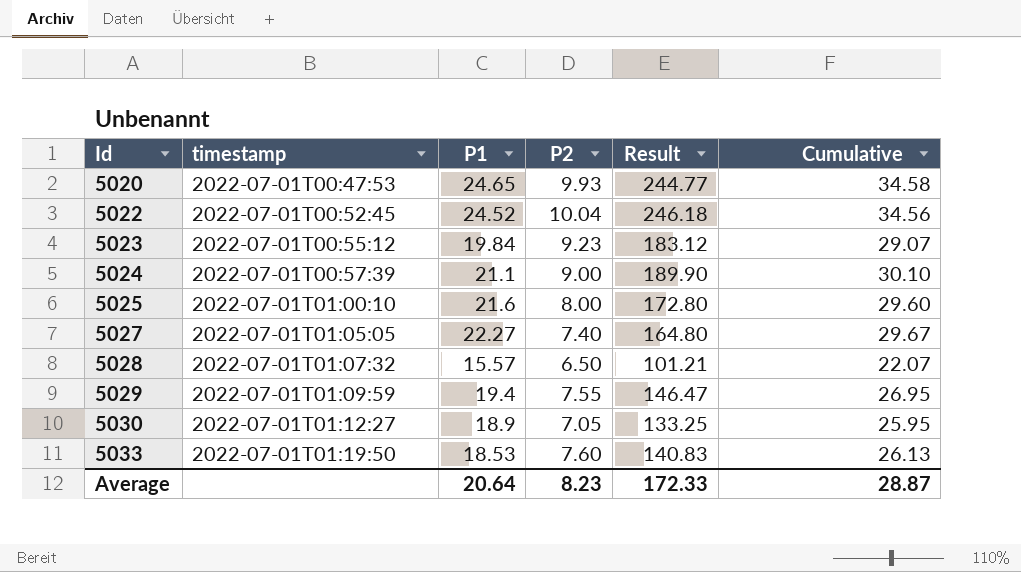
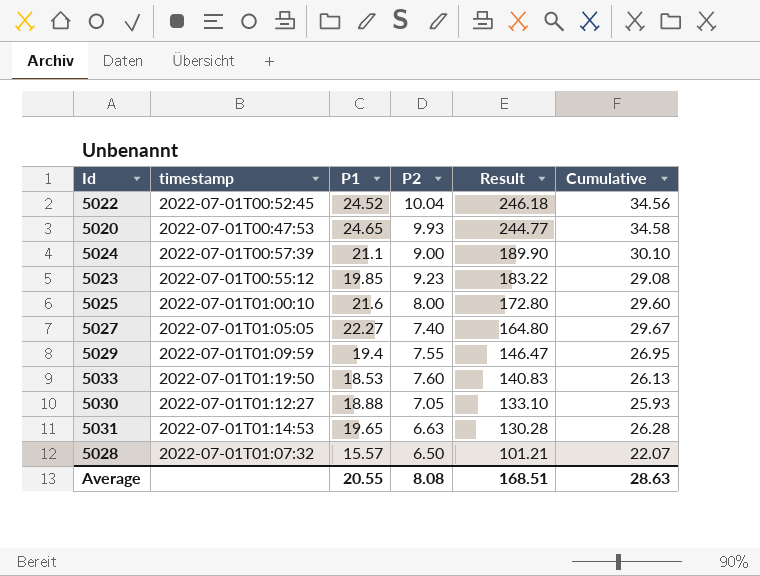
row order: Id ascending -> Result descending
5023 | P1: 19.84 -> 19.85
5023 | Result: 183.12 -> 183.22
5023 | Cumulative: 29.07 -> 29.08
5030 | P1: 18.9 -> 18.88
5030 | Result: 133.25 -> 133.10
5030 | Cumulative: 25.95 -> 25.93
row 5031: none -> 2022-07-01T01:14:53 | 19.65 | 6.63 | 130.28 | 26.28
Average | P1: 20.64 -> 20.55
Average | P2: 8.23 -> 8.08
Average | Result: 172.33 -> 168.51
Average | Cumulative: 28.87 -> 28.63

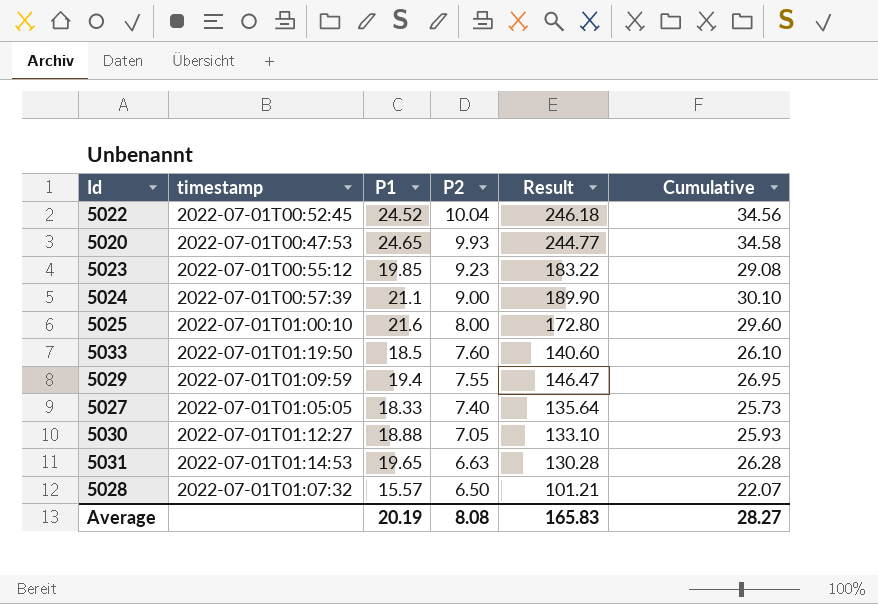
row order: Result descending -> P2 descending
5033 | P1: 18.53 -> 18.5
5033 | Result: 140.83 -> 140.60
5033 | Cumulative: 26.13 -> 26.10
5027 | P1: 22.27 -> 18.33
5027 | Result: 164.80 -> 135.64
5027 | Cumulative: 29.67 -> 25.73
Average | P1: 20.55 -> 20.19
Average | Result: 168.51 -> 165.83
Average | Cumulative: 28.63 -> 28.27

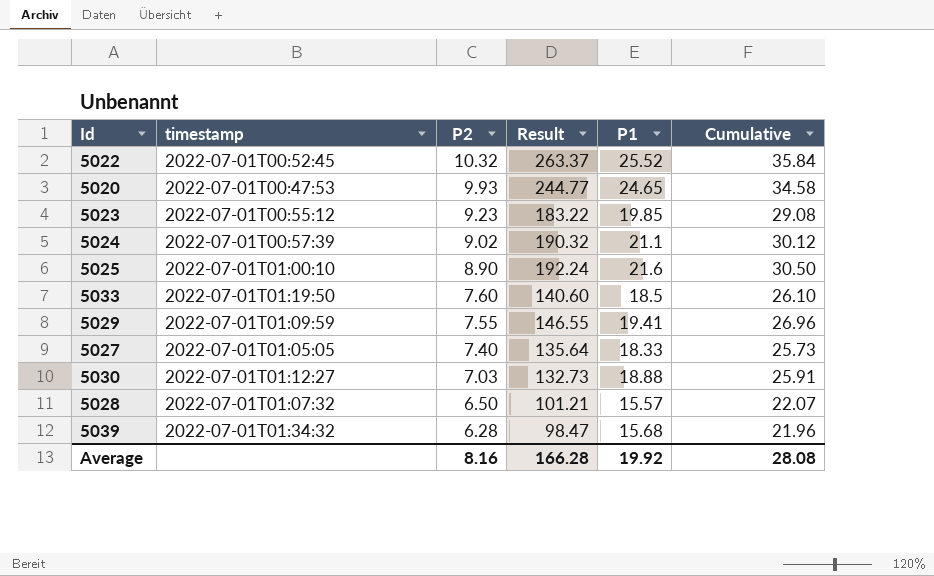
column P1 | position: 3 -> 5
row 5031: 2022-07-01T01:14:53 | 19.65 | 6.63 | 130.28 | 26.28 -> none
5022 | P2: 10.04 -> 10.32
5022 | Result: 246.18 -> 263.37
5022 | P1: 24.52 -> 25.52
5022 | Cumulative: 34.56 -> 35.84
5024 | P2: 9.00 -> 9.02
5024 | Result: 189.90 -> 190.32
5024 | Cumulative: 30.10 -> 30.12
5025 | P2: 8.00 -> 8.90
5025 | Result: 172.80 -> 192.24
5025 | Cumulative: 29.60 -> 30.50
5029 | Result: 146.47 -> 146.55
5029 | P1: 19.4 -> 19.41
5029 | Cumulative: 26.95 -> 26.96
5030 | P2: 7.05 -> 7.03
5030 | Result: 133.10 -> 132.73
5030 | Cumulative: 25.93 -> 25.91
row 5039: none -> 2022-07-01T01:34:32 | 6.28 | 98.47 | 15.68 | 21.96
Average | P2: 8.08 -> 8.16
Average | Result: 165.83 -> 166.28
Average | P1: 20.19 -> 19.92
Average | Cumulative: 28.27 -> 28.08

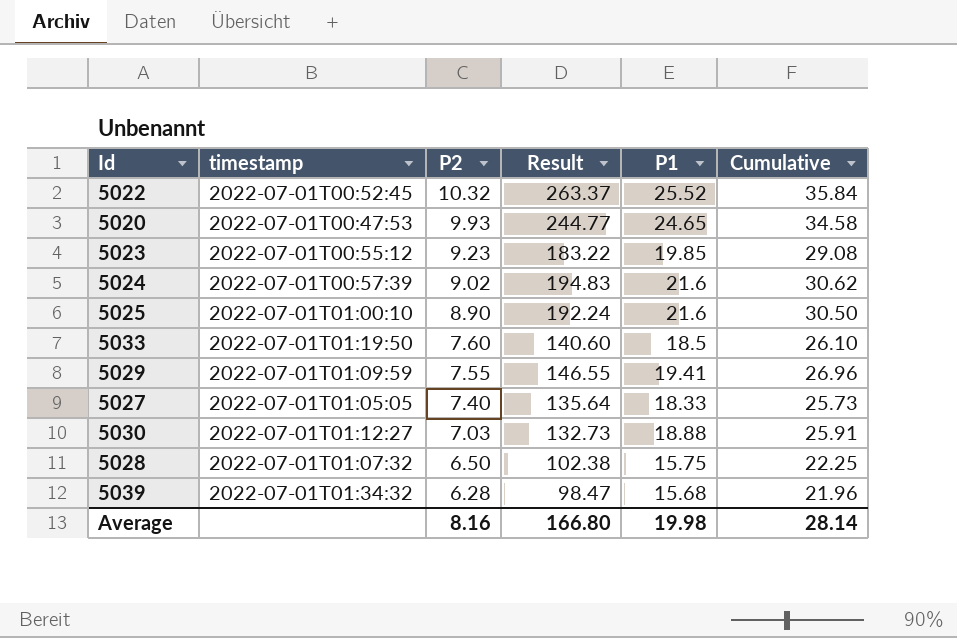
5024 | Result: 190.32 -> 194.83
5024 | P1: 21.1 -> 21.6
5024 | Cumulative: 30.12 -> 30.62
5028 | Result: 101.21 -> 102.38
5028 | P1: 15.57 -> 15.75
5028 | Cumulative: 22.07 -> 22.25
Average | Result: 166.28 -> 166.80
Average | P1: 19.92 -> 19.98
Average | Cumulative: 28.08 -> 28.14

